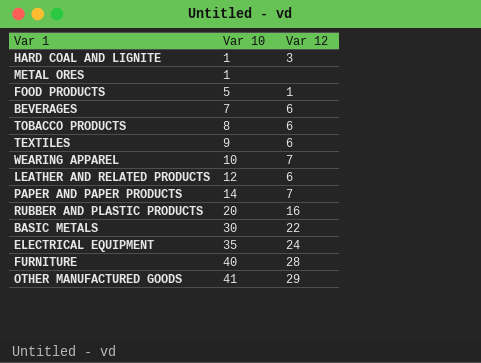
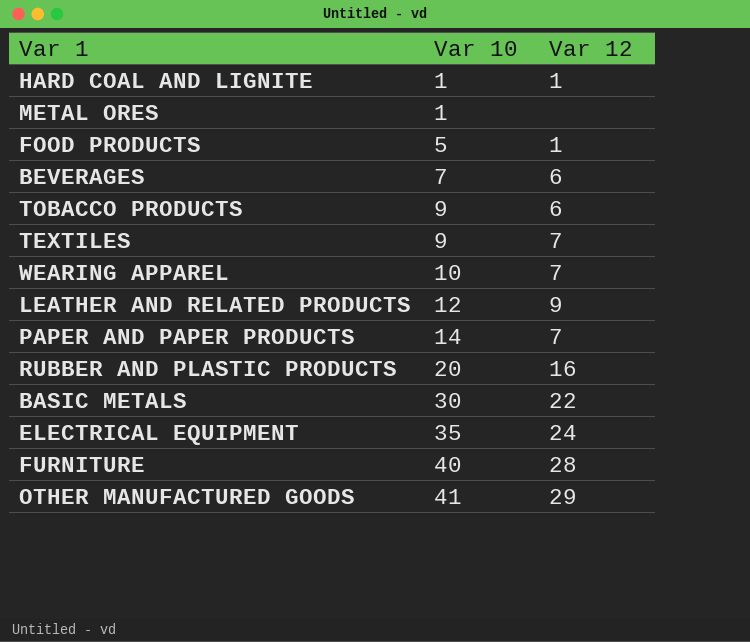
HARD COAL AND LIGNITE | Var 12: 3 -> 1
TOBACCO PRODUCTS | Var 10: 8 -> 9
TEXTILES | Var 12: 6 -> 7
LEATHER AND RELATED PRODUCTS | Var 12: 6 -> 9

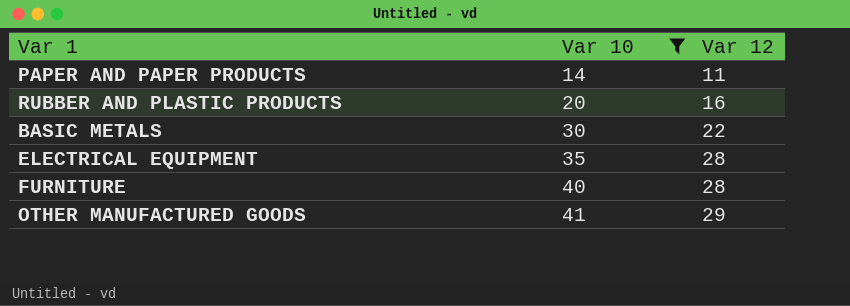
filter: none -> Var 10 >= 14
PAPER AND PAPER PRODUCTS | Var 12: 7 -> 11
ELECTRICAL EQUIPMENT | Var 12: 24 -> 28

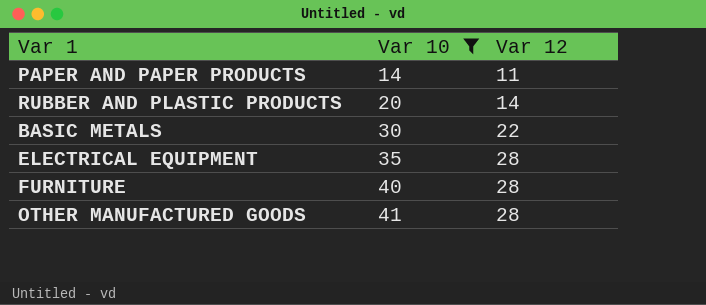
RUBBER AND PLASTIC PRODUCTS | Var 12: 16 -> 14
OTHER MANUFACTURED GOODS | Var 12: 29 -> 28

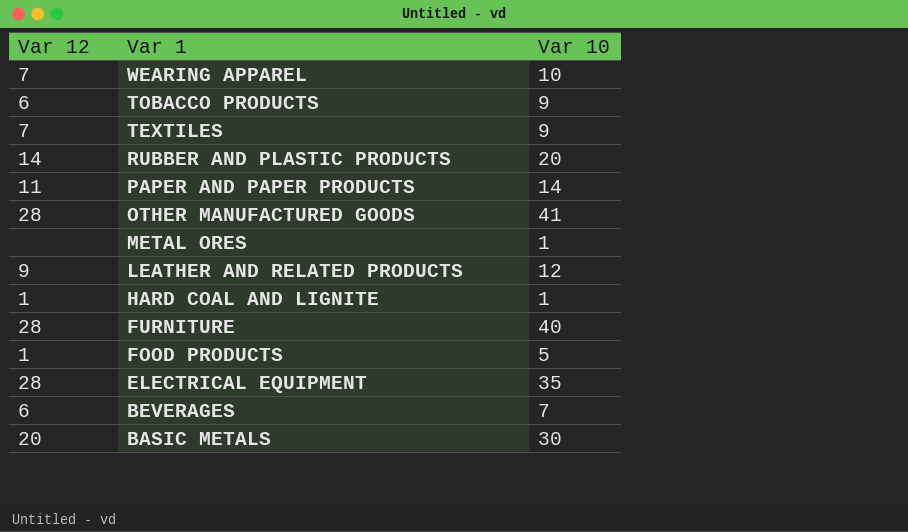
filter: Var 10 >= 14 -> none
row order: Var 10 ascending -> Var 1 descending
column Var 12 | position: 3 -> 1
BASIC METALS | Var 12: 22 -> 20

